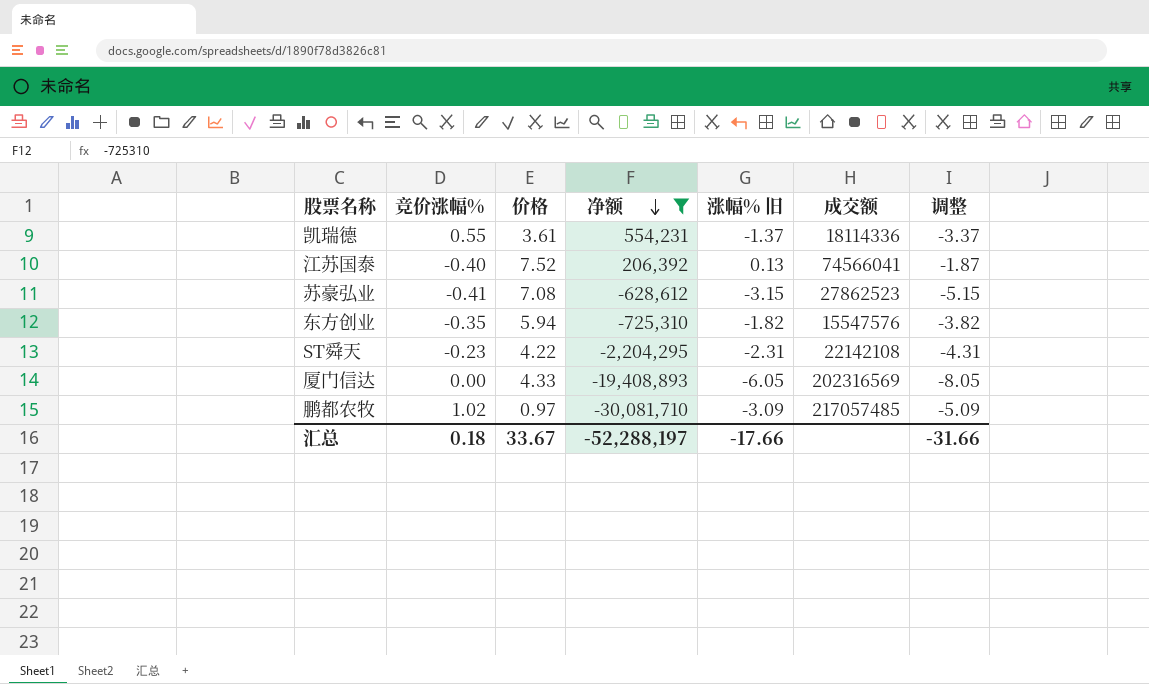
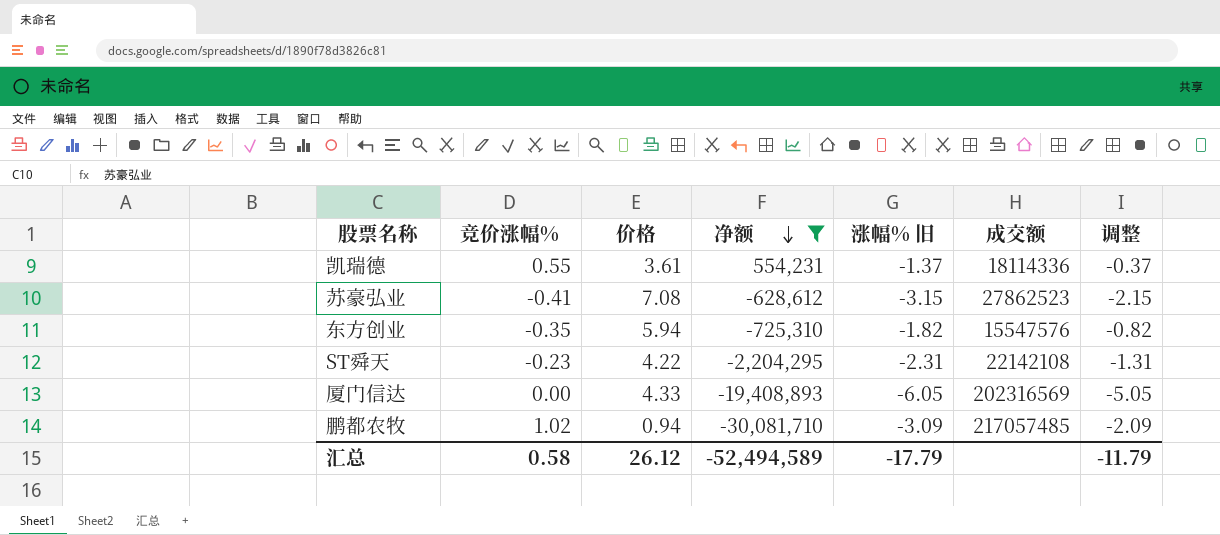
column 调整 | formula: [涨幅% 旧] - 2 -> [涨幅% 旧] + 1
row 江苏国泰: -0.40 | 7.52 | 206,392 | 0.13 | 74566041 | -1.87 -> none
鹏都农牧 | 价格: 0.97 -> 0.94
汇总 | 竞价涨幅%: 0.18 -> 0.58
汇总 | 价格: 33.67 -> 26.12
汇总 | 净额: -52,288,197 -> -52,494,589
汇总 | 涨幅% 旧: -17.66 -> -17.79
汇总 | 调整: -31.66 -> -11.79

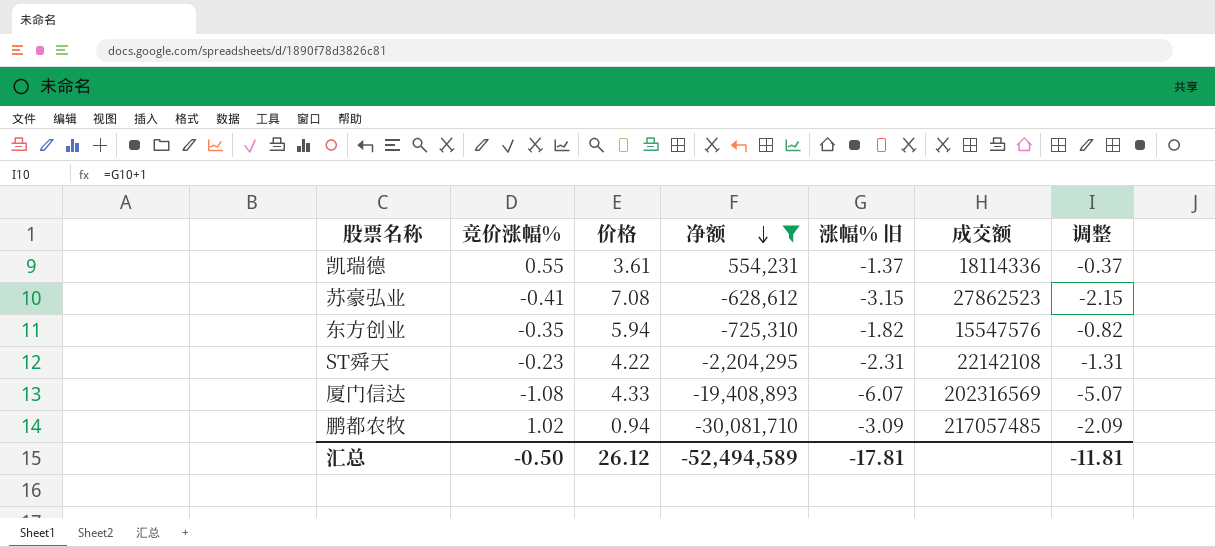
厦门信达 | 竞价涨幅%: 0.00 -> -1.08
厦门信达 | 涨幅% 旧: -6.05 -> -6.07
厦门信达 | 调整: -5.05 -> -5.07
汇总 | 竞价涨幅%: 0.58 -> -0.50
汇总 | 涨幅% 旧: -17.79 -> -17.81
汇总 | 调整: -11.79 -> -11.81

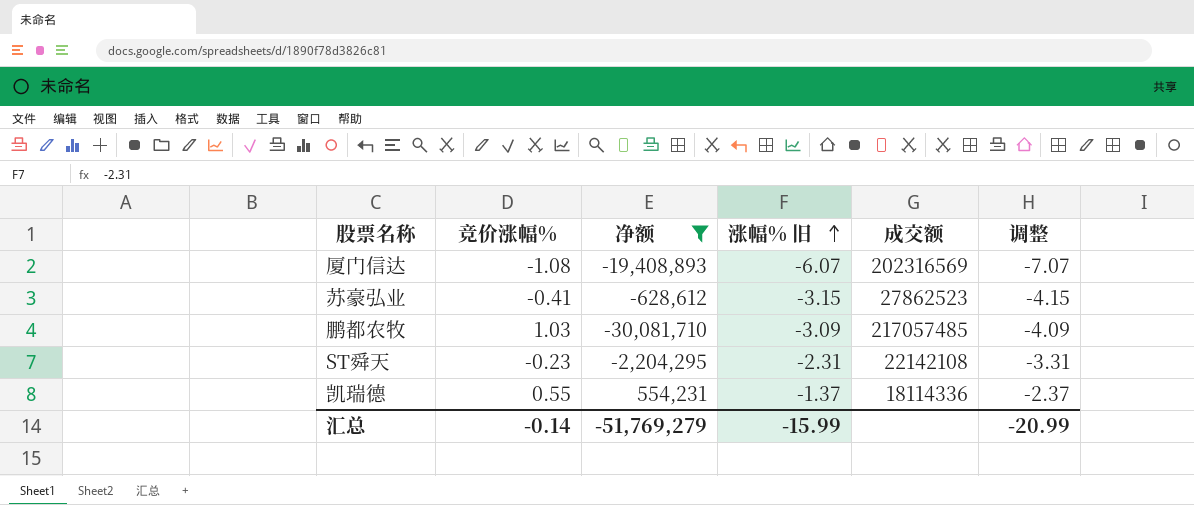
row order: 净额 descending -> 涨幅% 旧 ascending
column 价格 | position: 3 -> none
column 调整 | formula: [涨幅% 旧] + 1 -> [涨幅% 旧] - 1
row 东方创业: -0.35 | 5.94 | -725,310 | -1.82 | 15547576 | -0.82 -> none
鹏都农牧 | 竞价涨幅%: 1.02 -> 1.03
汇总 | 竞价涨幅%: -0.50 -> -0.14
汇总 | 净额: -52,494,589 -> -51,769,279
汇总 | 涨幅% 旧: -17.81 -> -15.99
汇总 | 调整: -11.81 -> -20.99

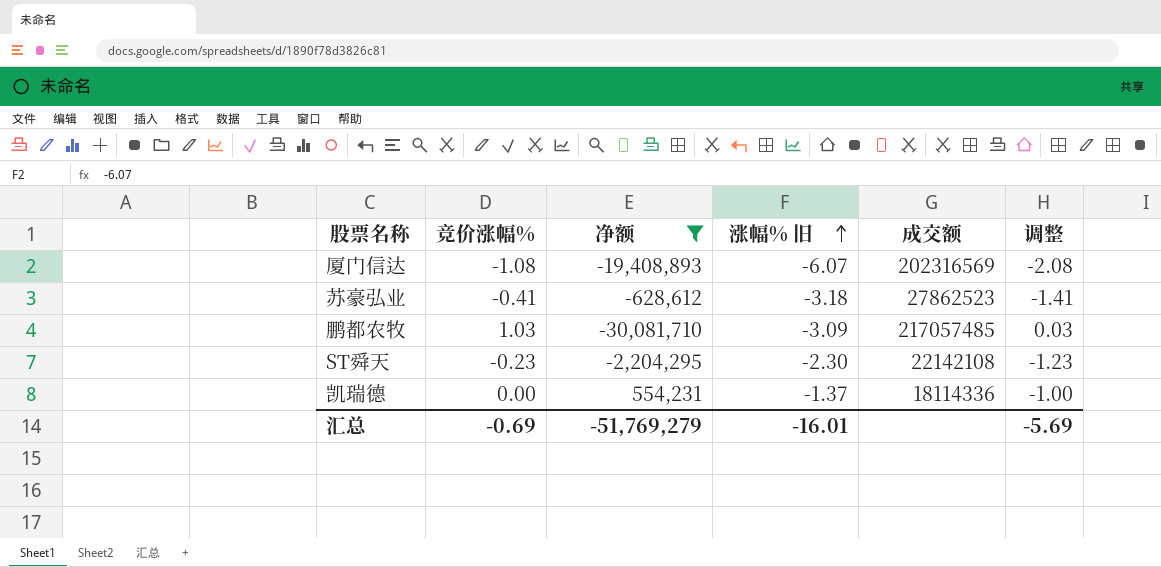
column 调整 | formula: [涨幅% 旧] - 1 -> [竞价涨幅%] - 1
苏豪弘业 | 涨幅% 旧: -3.15 -> -3.18
ST舜天 | 涨幅% 旧: -2.31 -> -2.30
凯瑞德 | 竞价涨幅%: 0.55 -> 0.00
汇总 | 竞价涨幅%: -0.14 -> -0.69
汇总 | 涨幅% 旧: -15.99 -> -16.01
汇总 | 调整: -20.99 -> -5.69

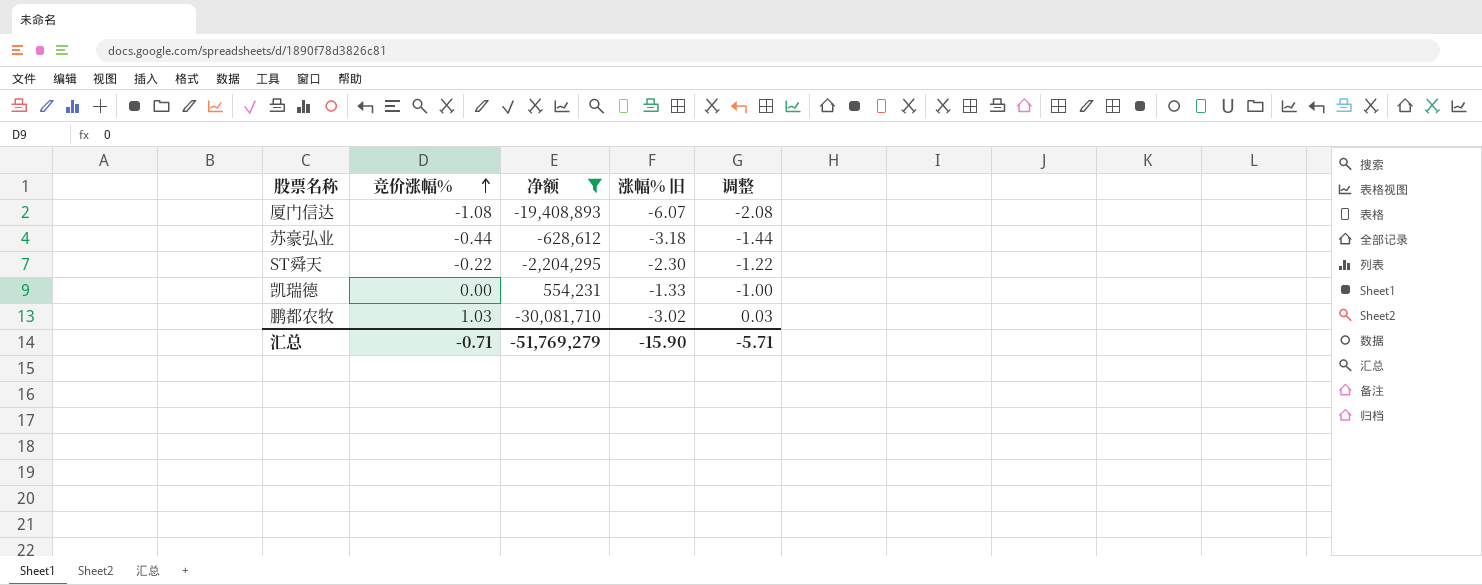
row order: 涨幅% 旧 ascending -> 竞价涨幅% ascending
column 成交额 | position: 5 -> none
苏豪弘业 | 竞价涨幅%: -0.41 -> -0.44
苏豪弘业 | 调整: -1.41 -> -1.44
ST舜天 | 竞价涨幅%: -0.23 -> -0.22
ST舜天 | 调整: -1.23 -> -1.22
凯瑞德 | 涨幅% 旧: -1.37 -> -1.33
鹏都农牧 | 涨幅% 旧: -3.09 -> -3.02
汇总 | 竞价涨幅%: -0.69 -> -0.71
汇总 | 涨幅% 旧: -16.01 -> -15.90
汇总 | 调整: -5.69 -> -5.71

